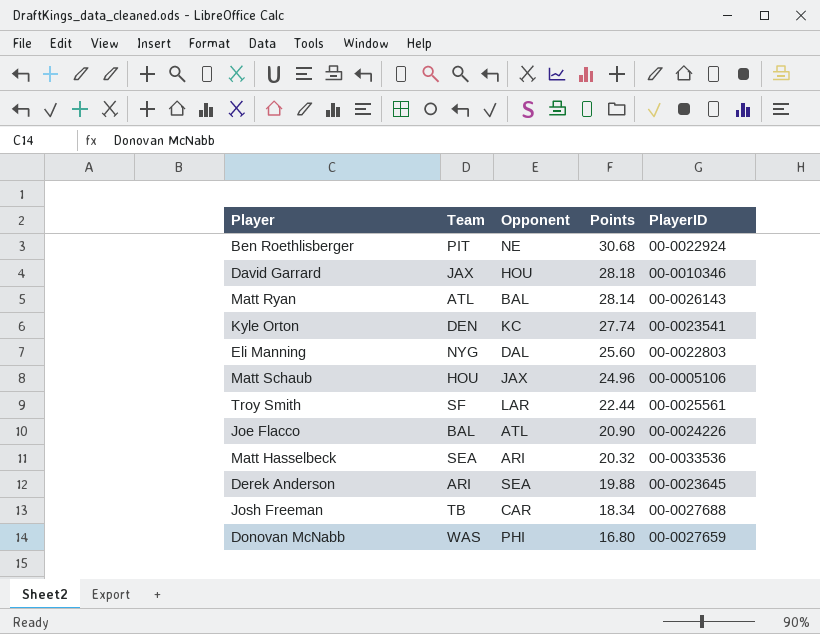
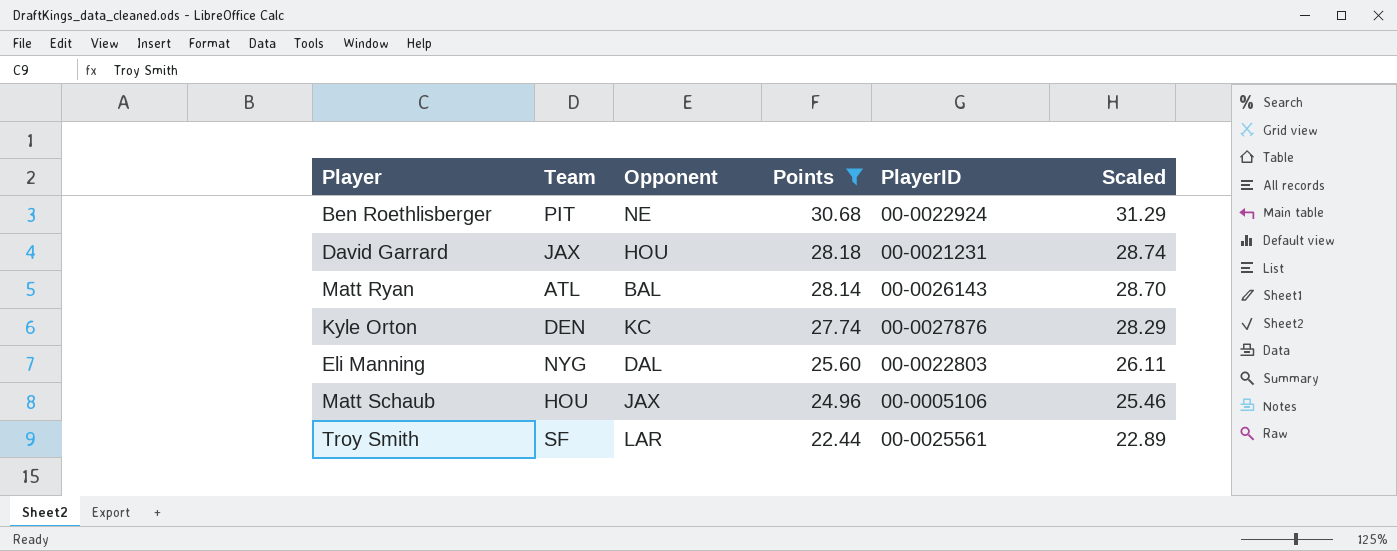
filter: none -> Points >= 22.44
column Scaled | formula: none -> [Points] * 1.02
David Garrard | PlayerID: 00-0010346 -> 00-0021231
Kyle Orton | PlayerID: 00-0023541 -> 00-0027876

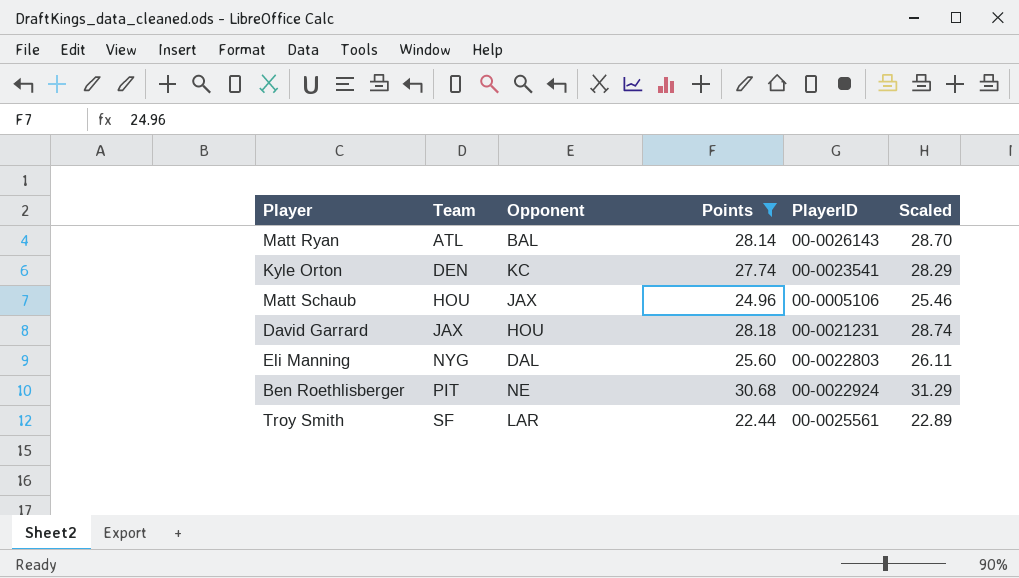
row order: Points descending -> Team ascending
Kyle Orton | PlayerID: 00-0027876 -> 00-0023541

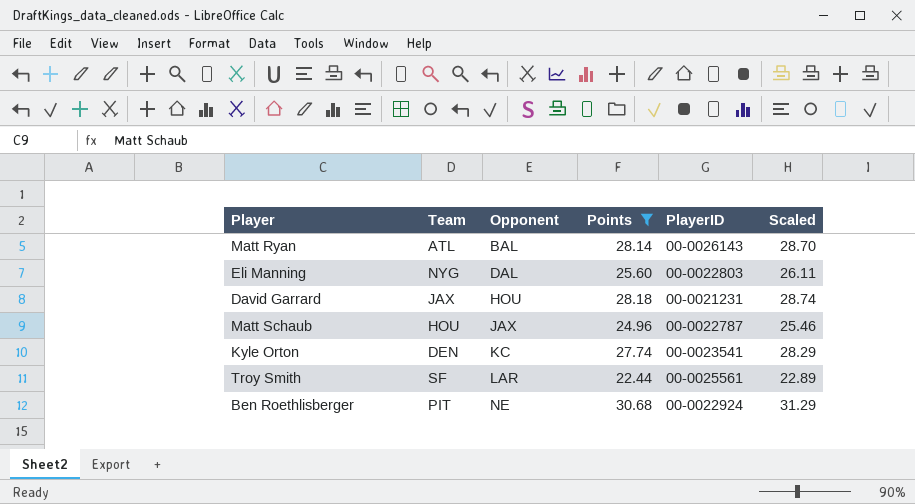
row order: Team ascending -> Opponent ascending
Matt Schaub | PlayerID: 00-0005106 -> 00-0022787

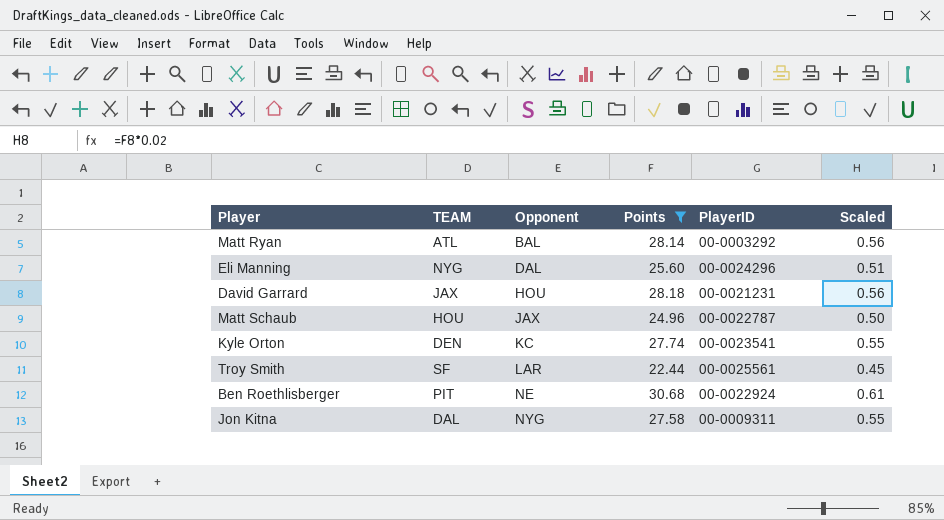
column name: Team -> TEAM
column Scaled | formula: [Points] * 1.02 -> [Points] * 0.02
Matt Ryan | PlayerID: 00-0026143 -> 00-0003292
Eli Manning | PlayerID: 00-0022803 -> 00-0024296
row Jon Kitna: none -> DAL | NYG | 27.58 | 00-0009311 | 0.55

